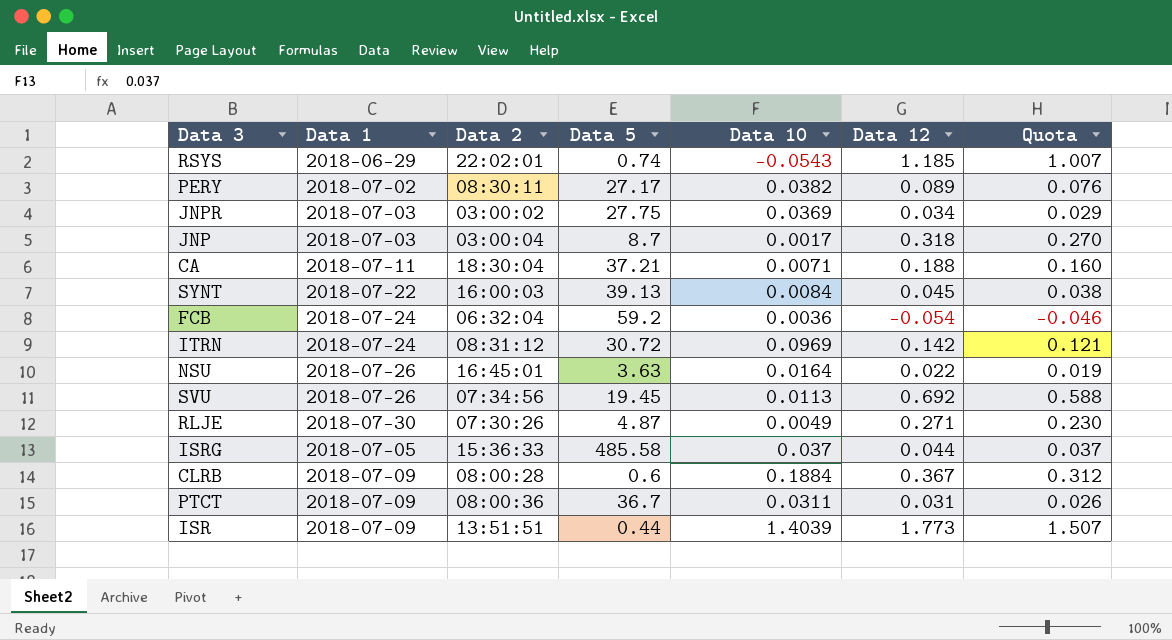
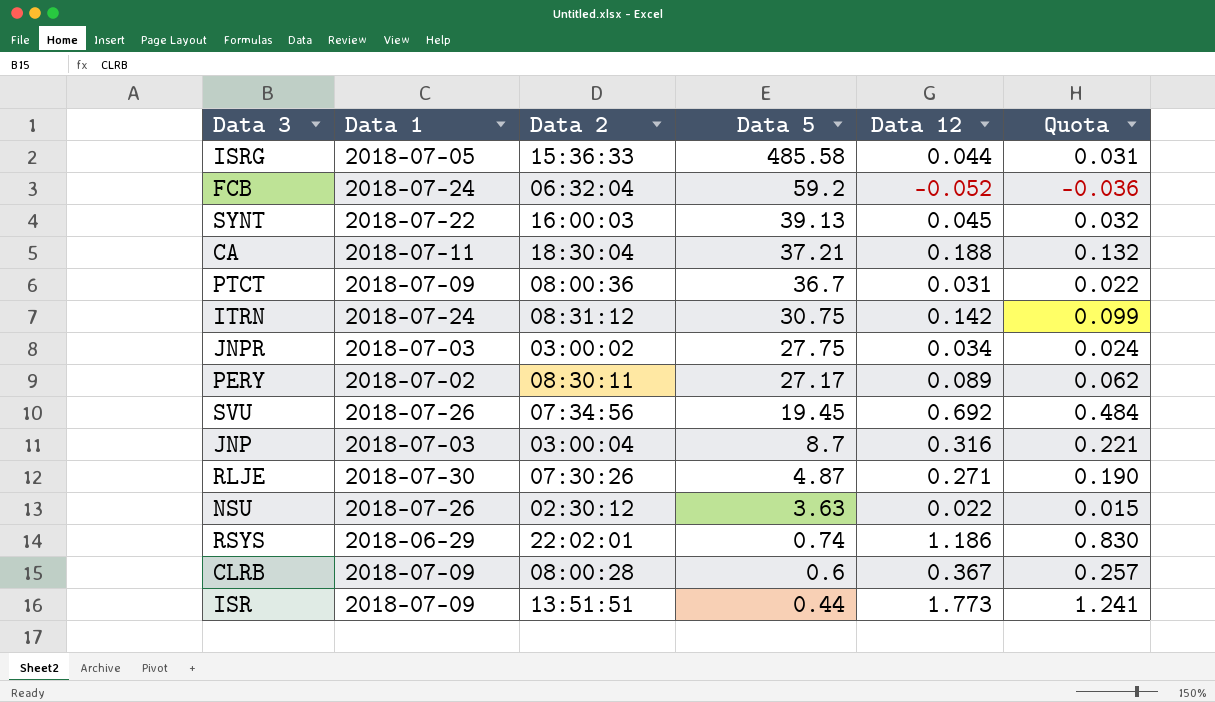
row order: none -> Data 5 descending
column Data 10 | position: 5 -> none
column Quota | formula: [Data 12] * 0.85 -> [Data 12] * 0.7
FCB | Data 12: -0.054 -> -0.052
ITRN | Data 5: 30.72 -> 30.75
JNP | Data 12: 0.318 -> 0.316
NSU | Data 2: 16:45:01 -> 02:30:12
RSYS | Data 12: 1.185 -> 1.186

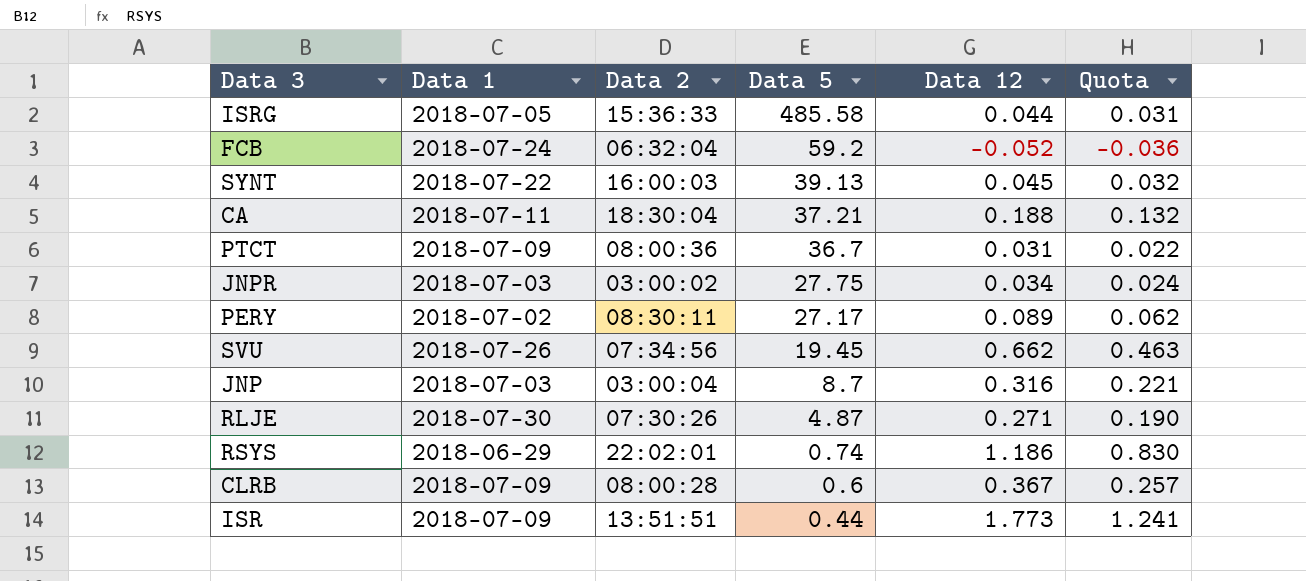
row ITRN: 2018-07-24 | 08:31:12 | 30.75 | 0.142 | 0.099 -> none
row NSU: 2018-07-26 | 02:30:12 | 3.63 | 0.022 | 0.015 -> none
SVU | Data 12: 0.692 -> 0.662
SVU | Quota: 0.484 -> 0.463

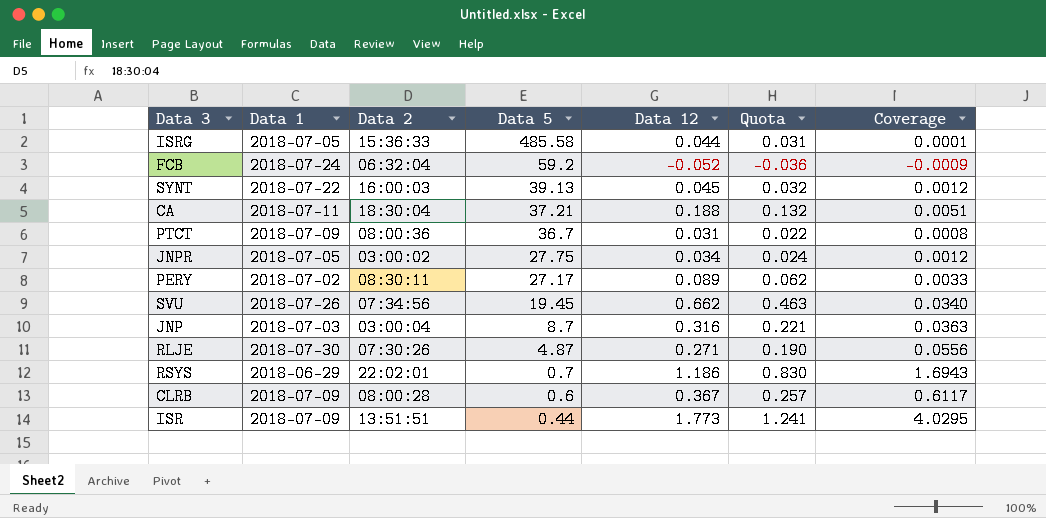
column Coverage | formula: none -> [Data 12] / [Data 5]
JNPR | Data 1: 2018-07-03 -> 2018-07-05
RSYS | Data 5: 0.74 -> 0.7

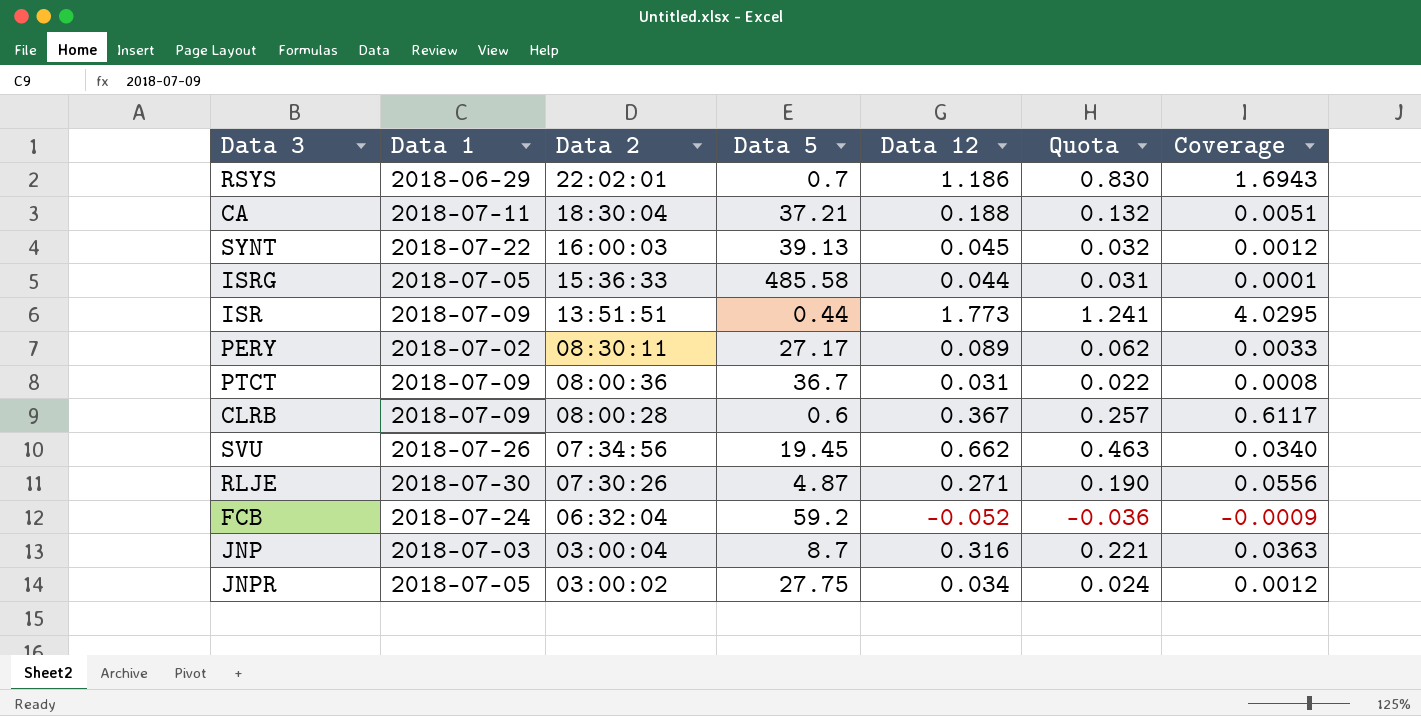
row order: Data 5 descending -> Data 2 descending

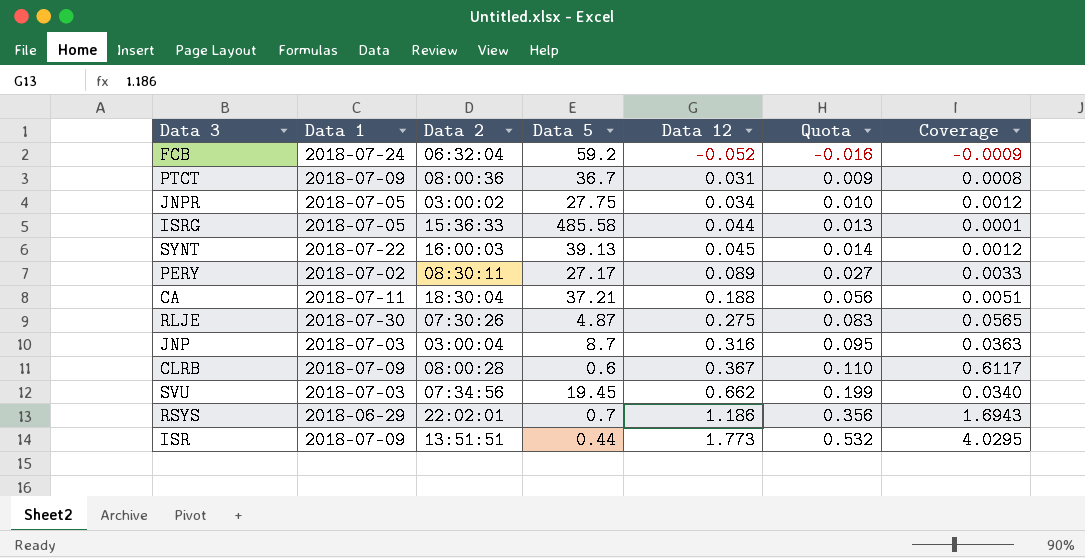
row order: Data 2 descending -> Data 12 ascending
column Quota | formula: [Data 12] * 0.7 -> [Data 12] * 0.3
RLJE | Data 12: 0.271 -> 0.275
RLJE | Coverage: 0.0556 -> 0.0565
SVU | Data 1: 2018-07-26 -> 2018-07-03

